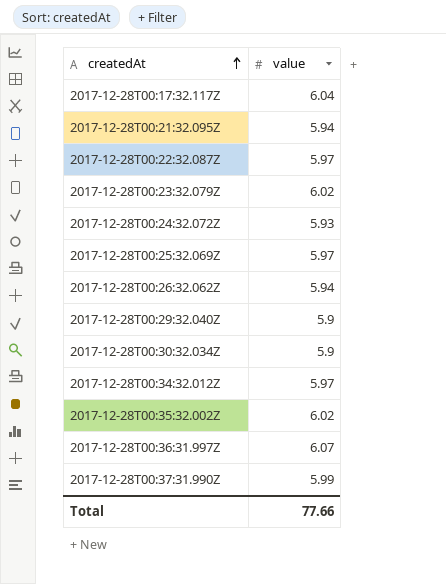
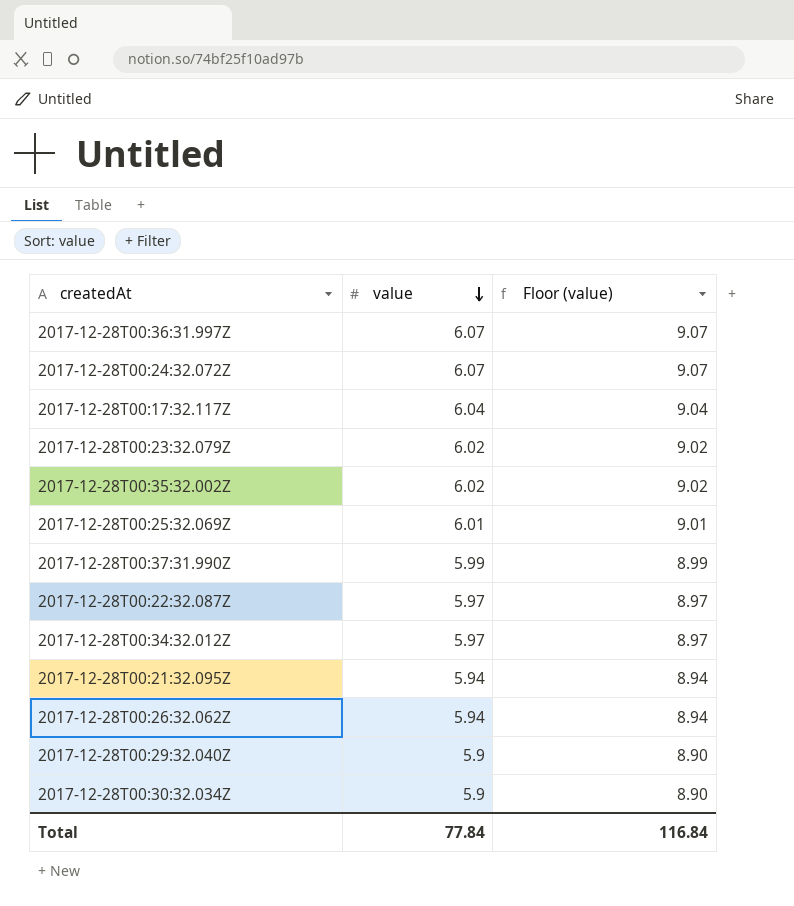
row order: createdAt ascending -> value descending
column Floor (value) | formula: none -> [value] + 3
2017-12-28T00:24:32.072Z | value: 5.93 -> 6.07
2017-12-28T00:25:32.069Z | value: 5.97 -> 6.01
Total | value: 77.66 -> 77.84

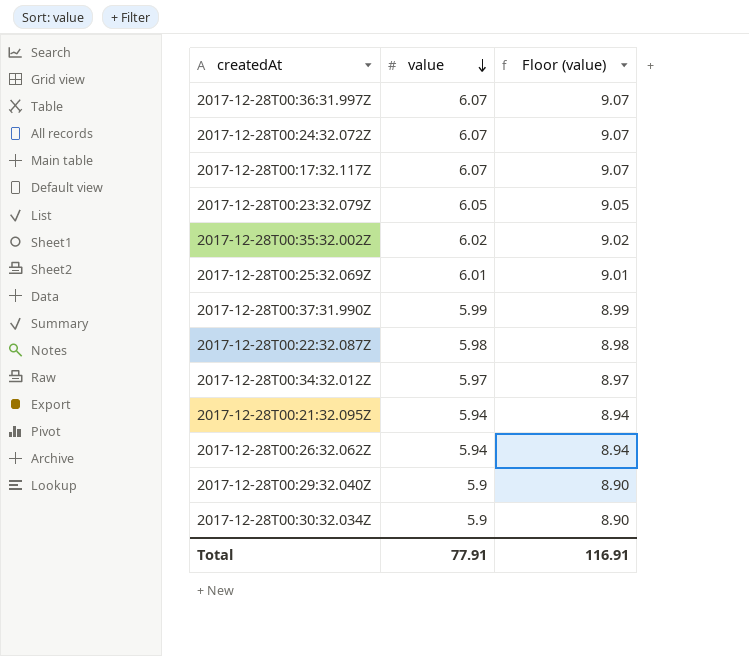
2017-12-28T00:17:32.117Z | value: 6.04 -> 6.07
2017-12-28T00:17:32.117Z | Floor (value): 9.04 -> 9.07
2017-12-28T00:23:32.079Z | value: 6.02 -> 6.05
2017-12-28T00:23:32.079Z | Floor (value): 9.02 -> 9.05
2017-12-28T00:22:32.087Z | value: 5.97 -> 5.98
2017-12-28T00:22:32.087Z | Floor (value): 8.97 -> 8.98
Total | value: 77.84 -> 77.91
Total | Floor (value): 116.84 -> 116.91

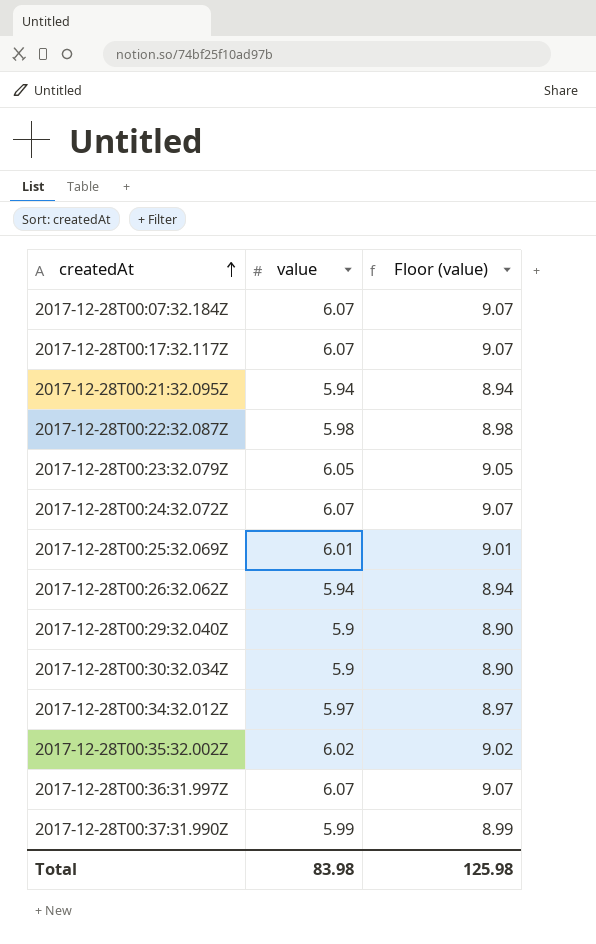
row order: value descending -> createdAt ascending
row 2017-12-28T00:07:32.184Z: none -> 6.07 | 9.07
Total | value: 77.91 -> 83.98
Total | Floor (value): 116.91 -> 125.98

